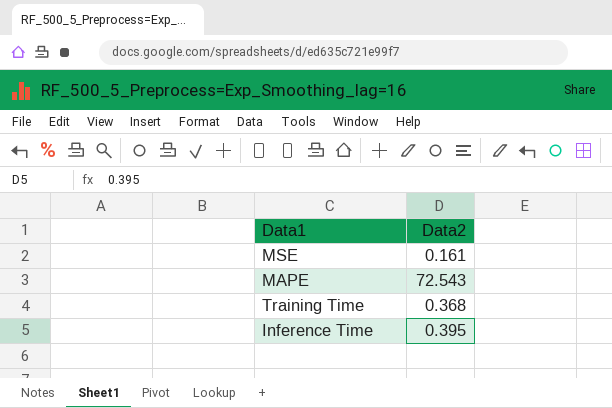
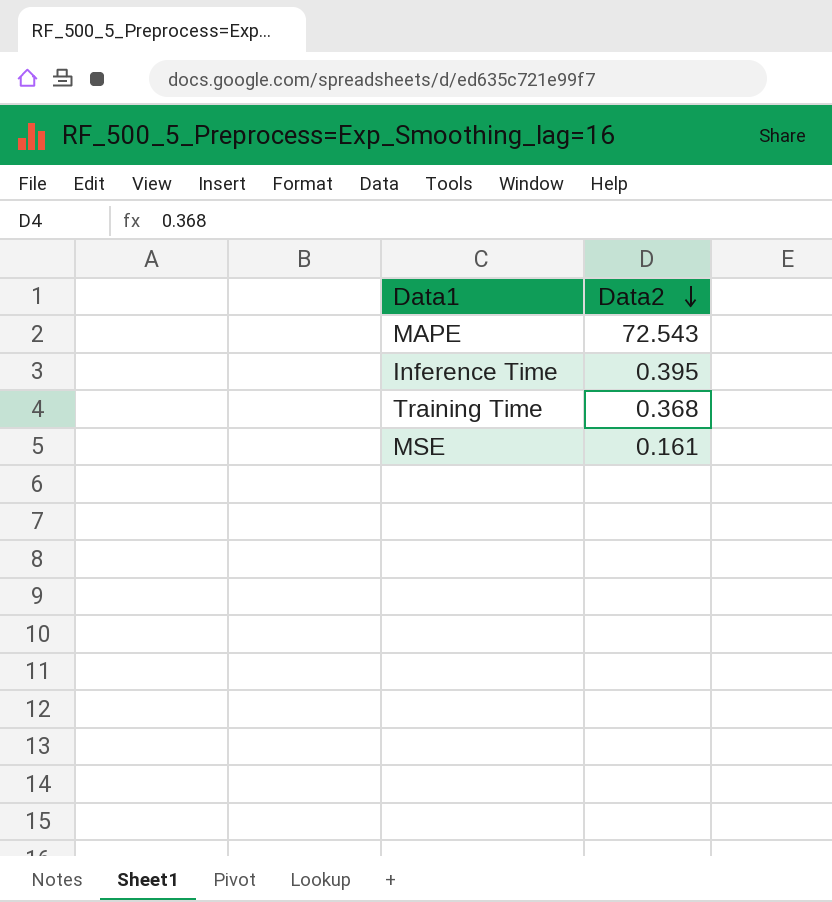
row order: none -> Data2 descending

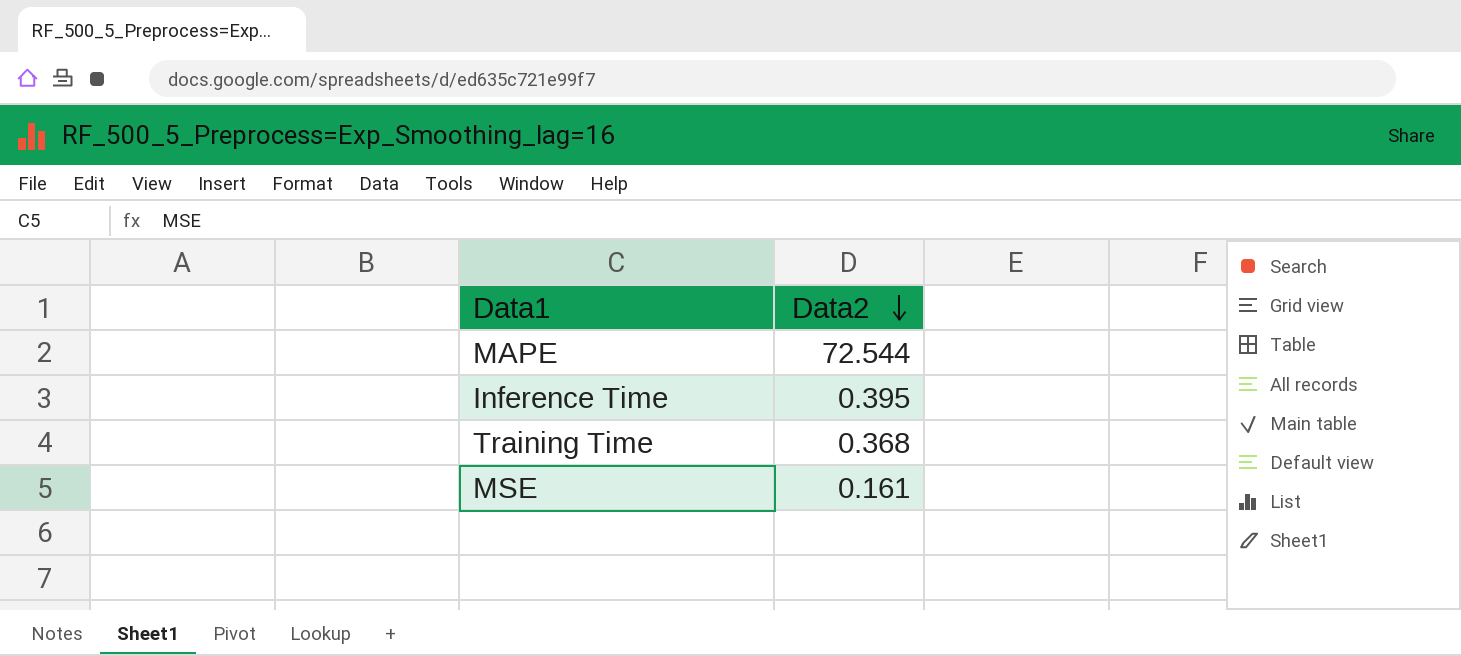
MAPE | Data2: 72.543 -> 72.544

